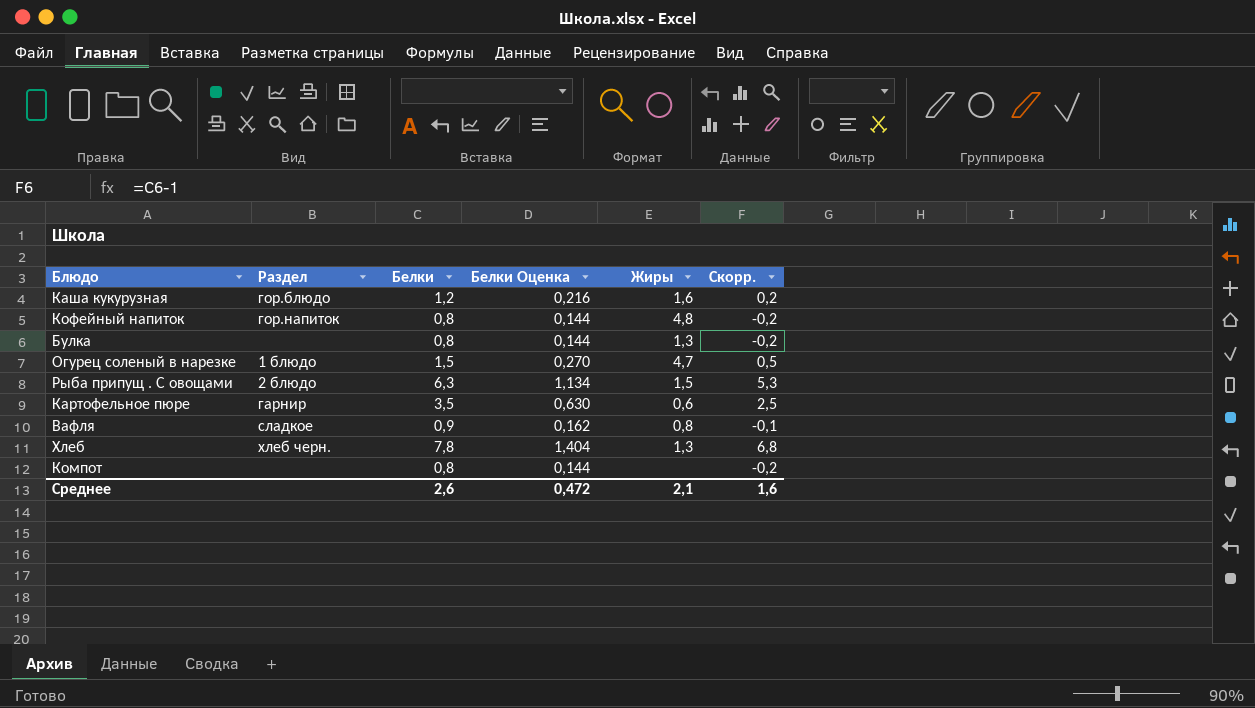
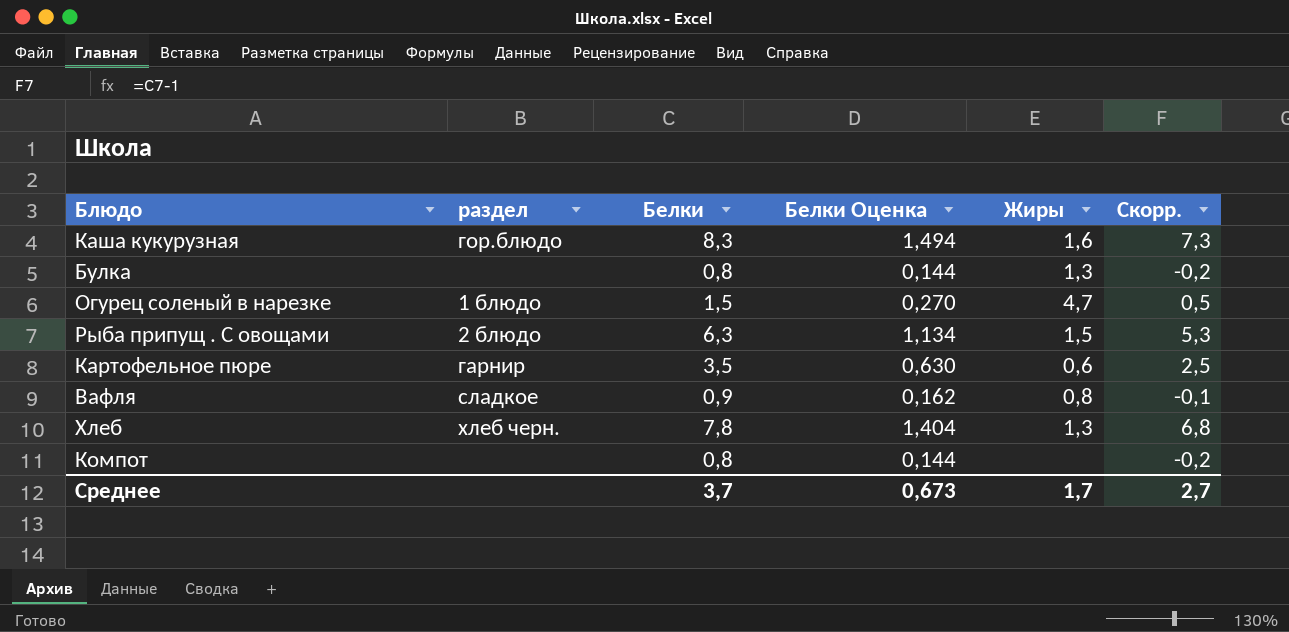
column name: Раздел -> раздел
row Кофейный напиток: гор.напиток | 0,8 | 0,144 | 4,8 | -0,2 -> none
Каша кукурузная | Белки: 1,2 -> 8,3
Каша кукурузная | Белки Оценка: 0,216 -> 1,494
Каша кукурузная | Скорр.: 0,2 -> 7,3
Среднее | Белки: 2,6 -> 3,7
Среднее | Белки Оценка: 0,472 -> 0,673
Среднее | Жиры: 2,1 -> 1,7
Среднее | Скорр.: 1,6 -> 2,7

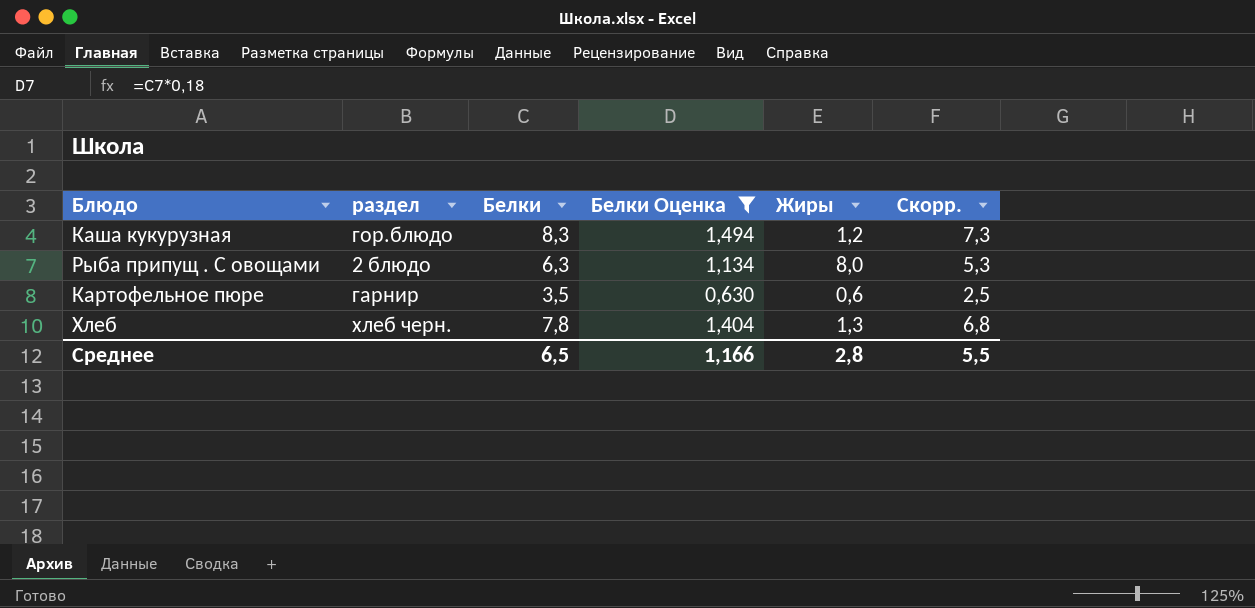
filter: none -> Белки Оценка >= 0,630
Каша кукурузная | Жиры: 1,6 -> 1,2
Рыба припущ . С овощами | Жиры: 1,5 -> 8,0
Среднее | Белки: 3,7 -> 6,5
Среднее | Белки Оценка: 0,673 -> 1,166
Среднее | Жиры: 1,7 -> 2,8
Среднее | Скорр.: 2,7 -> 5,5

